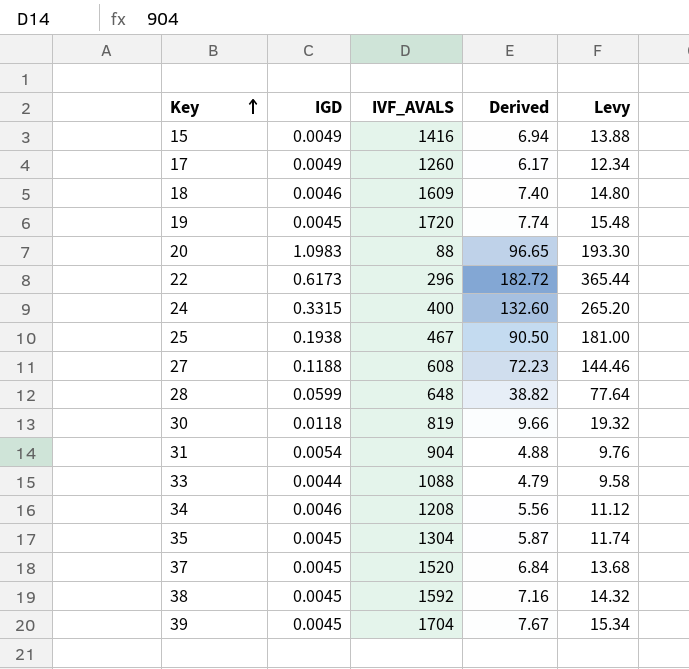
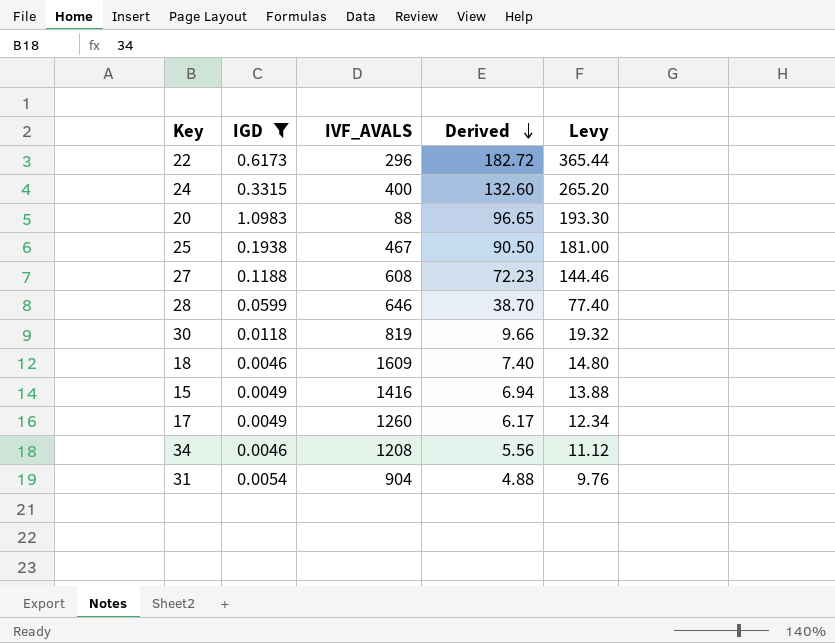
filter: none -> IGD >= 0.0046
row order: Key ascending -> Derived descending
28 | IVF_AVALS: 648 -> 646
28 | Derived: 38.82 -> 38.70
28 | Levy: 77.64 -> 77.40

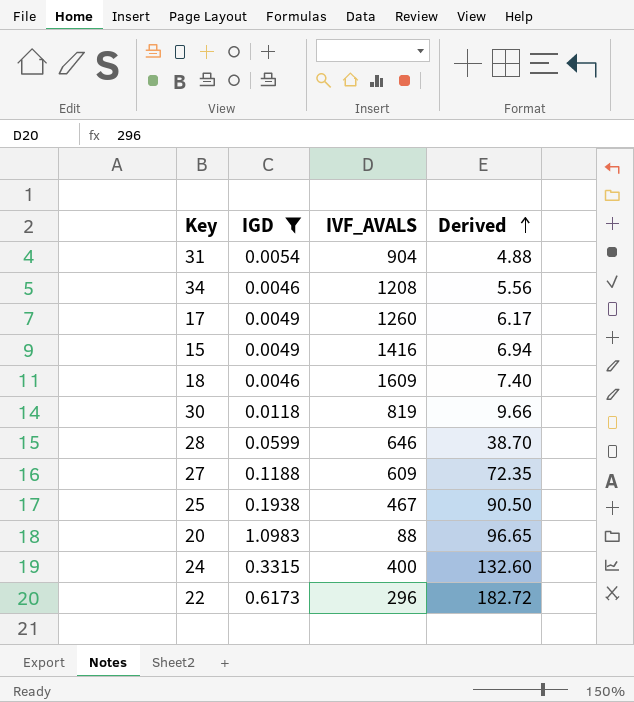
row order: Derived descending -> Derived ascending
column Levy | formula: [Derived] * 2 -> none
27 | IVF_AVALS: 608 -> 609
27 | Derived: 72.23 -> 72.35

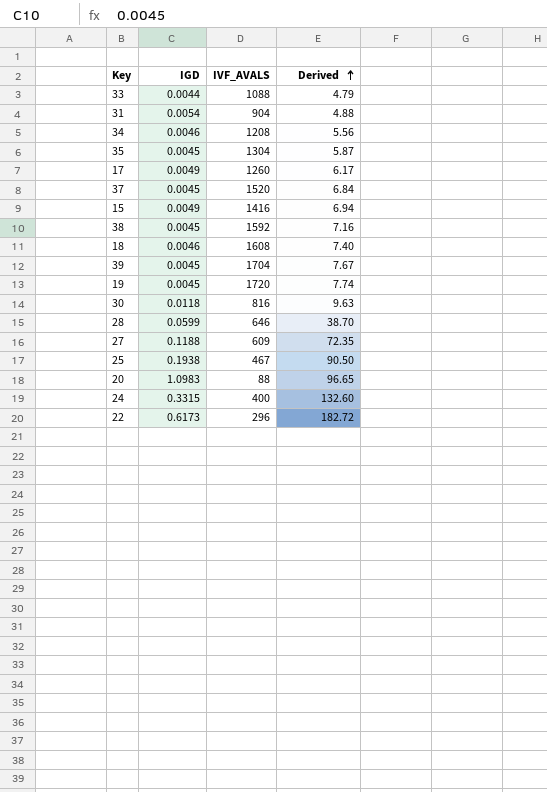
filter: IGD >= 0.0046 -> none
18 | IVF_AVALS: 1609 -> 1608
30 | IVF_AVALS: 819 -> 816
30 | Derived: 9.66 -> 9.63

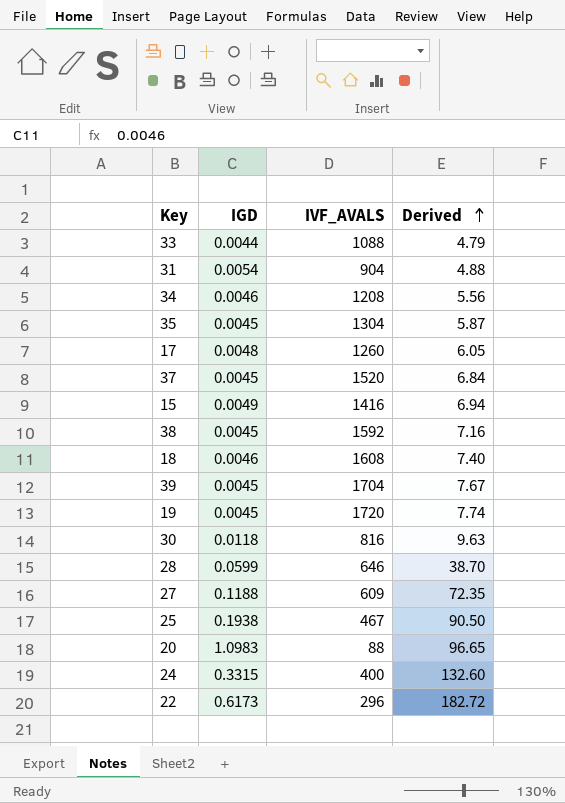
17 | IGD: 0.0049 -> 0.0048
17 | Derived: 6.17 -> 6.05

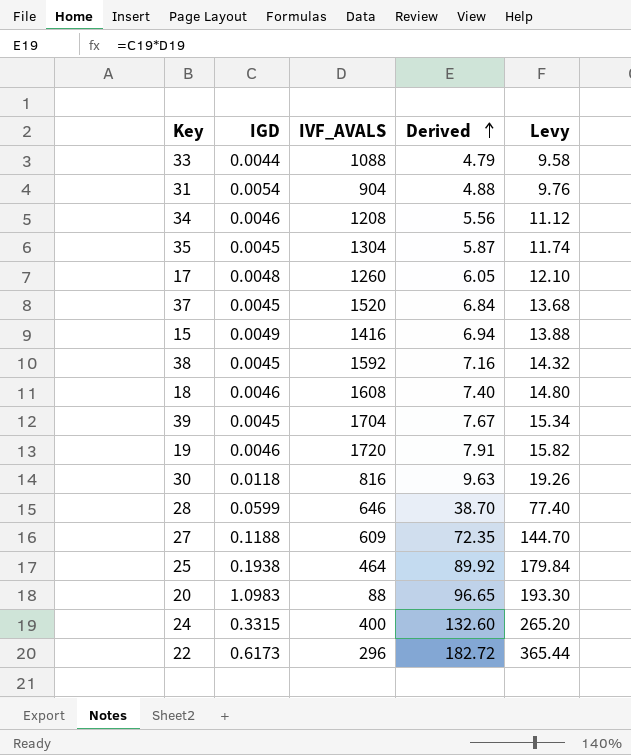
column Levy | formula: none -> [Derived] * 2
19 | IGD: 0.0045 -> 0.0046
19 | Derived: 7.74 -> 7.91
25 | IVF_AVALS: 467 -> 464
25 | Derived: 90.50 -> 89.92

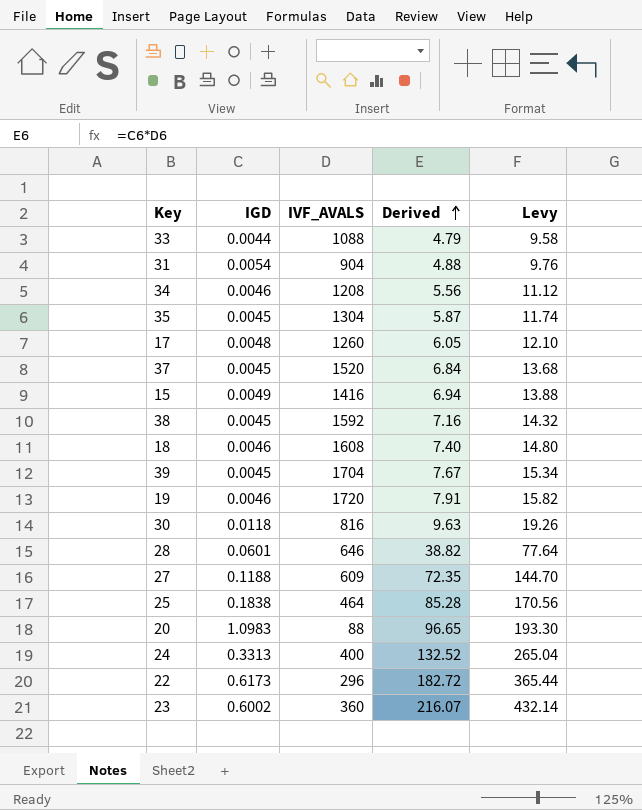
28 | IGD: 0.0599 -> 0.0601
28 | Derived: 38.70 -> 38.82
28 | Levy: 77.40 -> 77.64
25 | IGD: 0.1938 -> 0.1838
25 | Derived: 89.92 -> 85.28
25 | Levy: 179.84 -> 170.56
24 | IGD: 0.3315 -> 0.3313
24 | Derived: 132.60 -> 132.52
24 | Levy: 265.20 -> 265.04
row 23: none -> 0.6002 | 360 | 216.07 | 432.14

